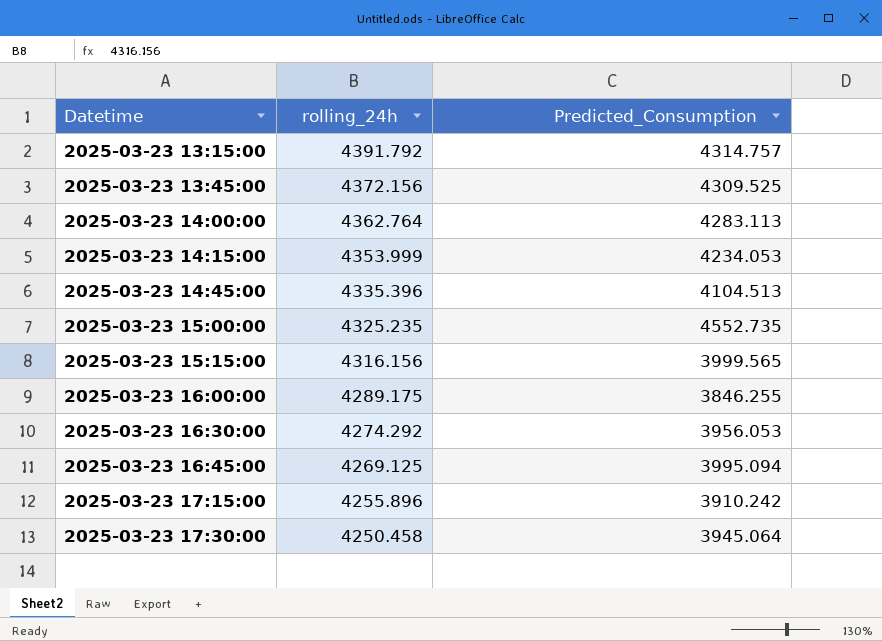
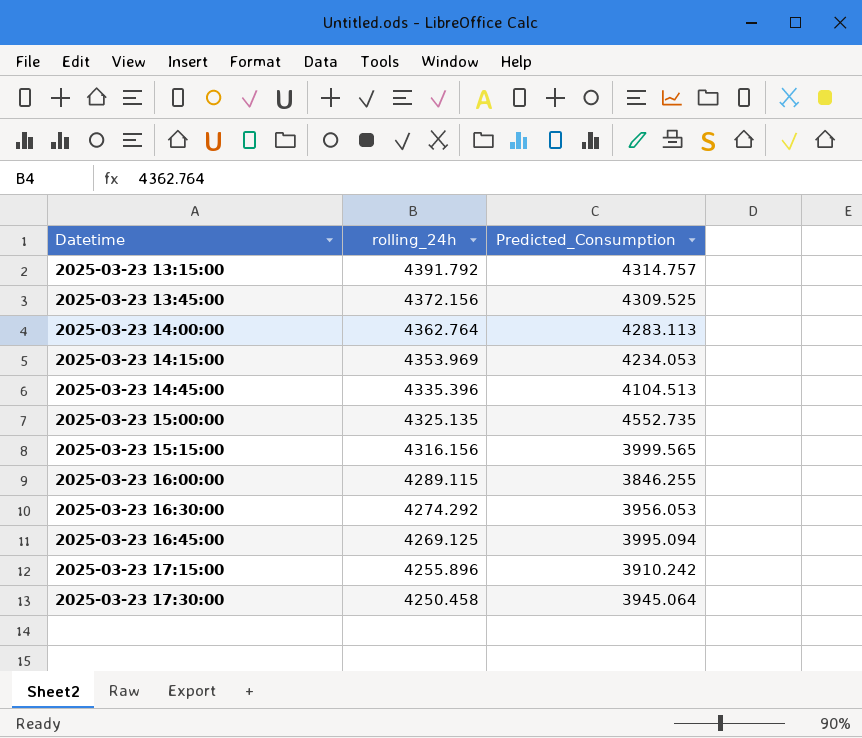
2025-03-23 14:15:00 | rolling_24h: 4353.999 -> 4353.969
2025-03-23 15:00:00 | rolling_24h: 4325.235 -> 4325.135
2025-03-23 16:00:00 | rolling_24h: 4289.175 -> 4289.115

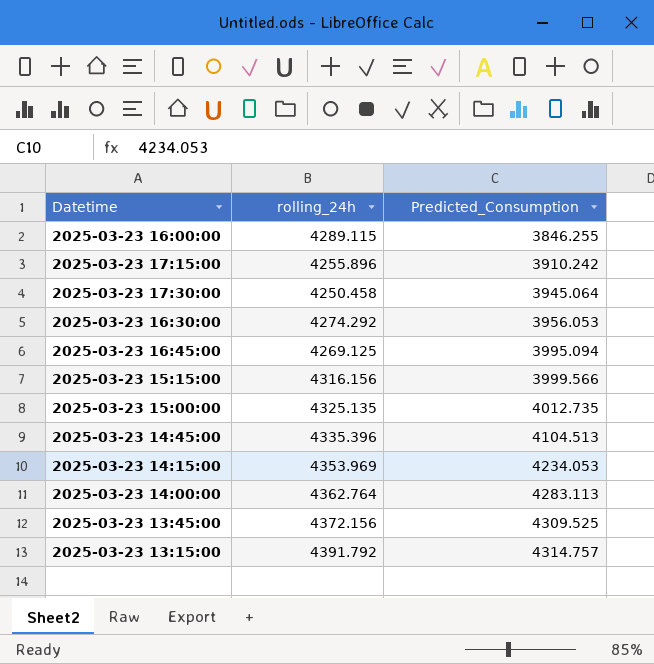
row order: Datetime ascending -> Predicted_Consumption ascending
2025-03-23 15:15:00 | Predicted_Consumption: 3999.565 -> 3999.566
2025-03-23 15:00:00 | Predicted_Consumption: 4552.735 -> 4012.735

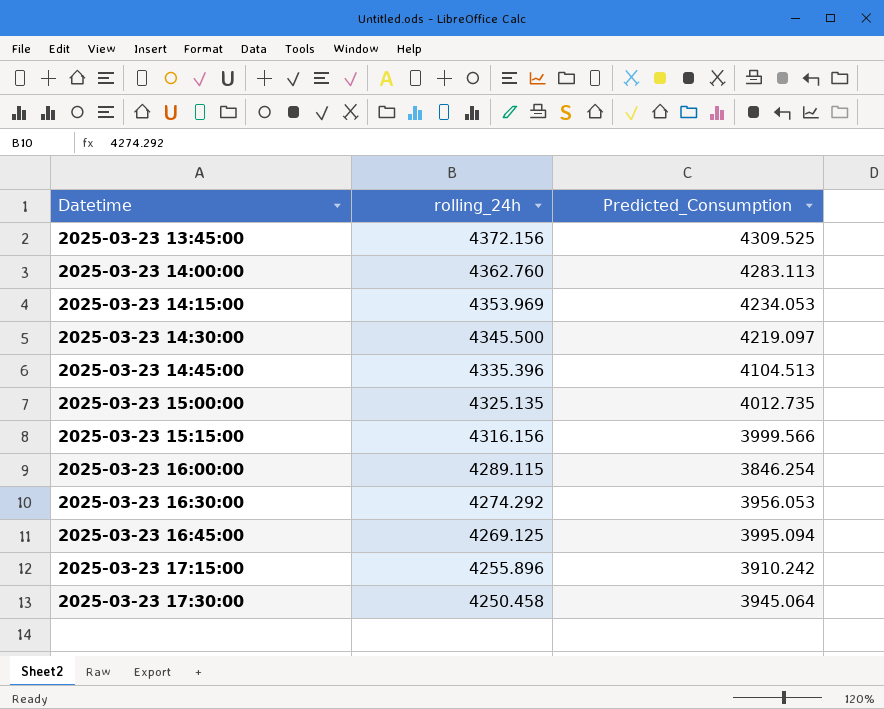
row order: Predicted_Consumption ascending -> Datetime ascending
row 2025-03-23 13:15:00: 4391.792 | 4314.757 -> none
2025-03-23 14:00:00 | rolling_24h: 4362.764 -> 4362.760
row 2025-03-23 14:30:00: none -> 4345.500 | 4219.097
2025-03-23 16:00:00 | Predicted_Consumption: 3846.255 -> 3846.254

